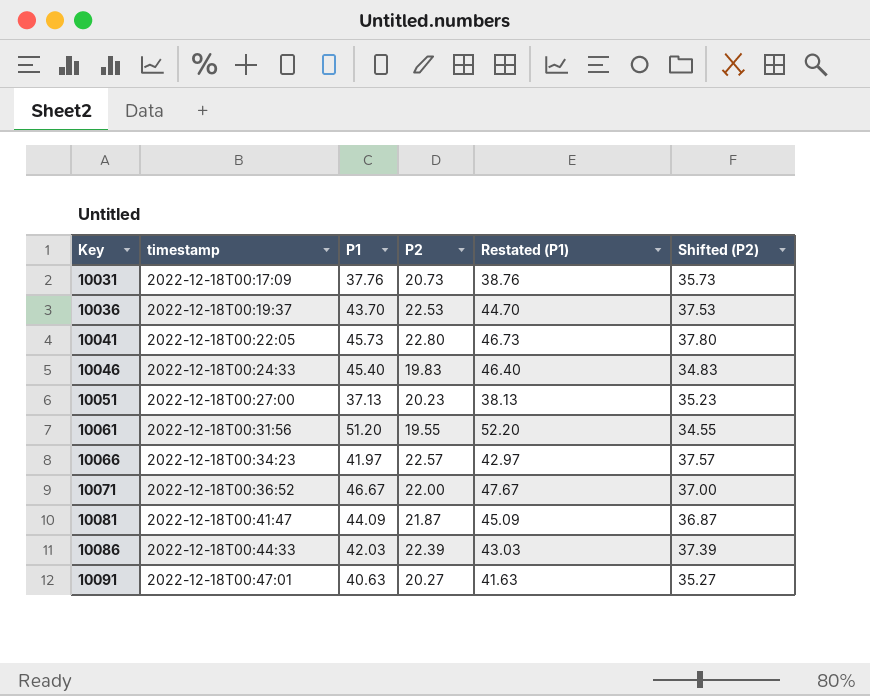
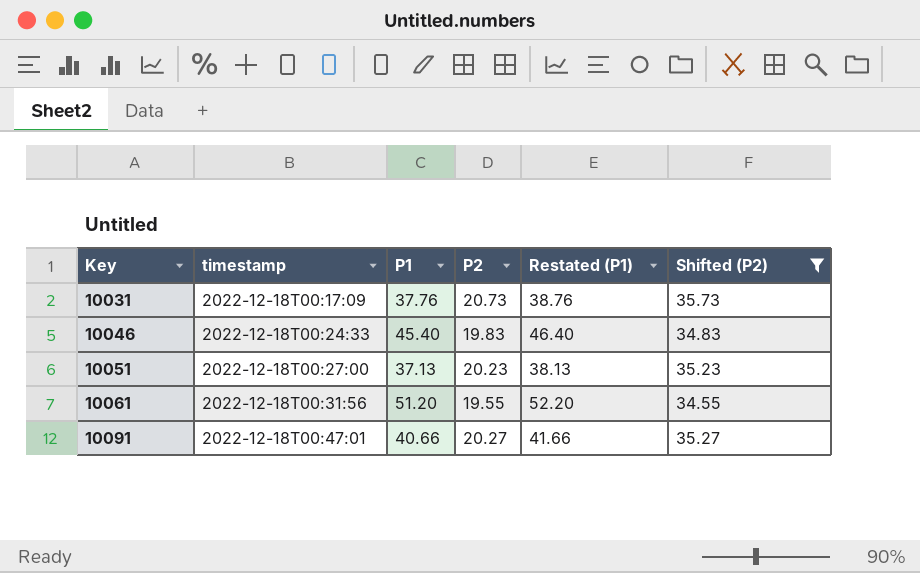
filter: none -> Shifted (P2) <= 35.73
10091 | P1: 40.63 -> 40.66
10091 | Restated (P1): 41.63 -> 41.66

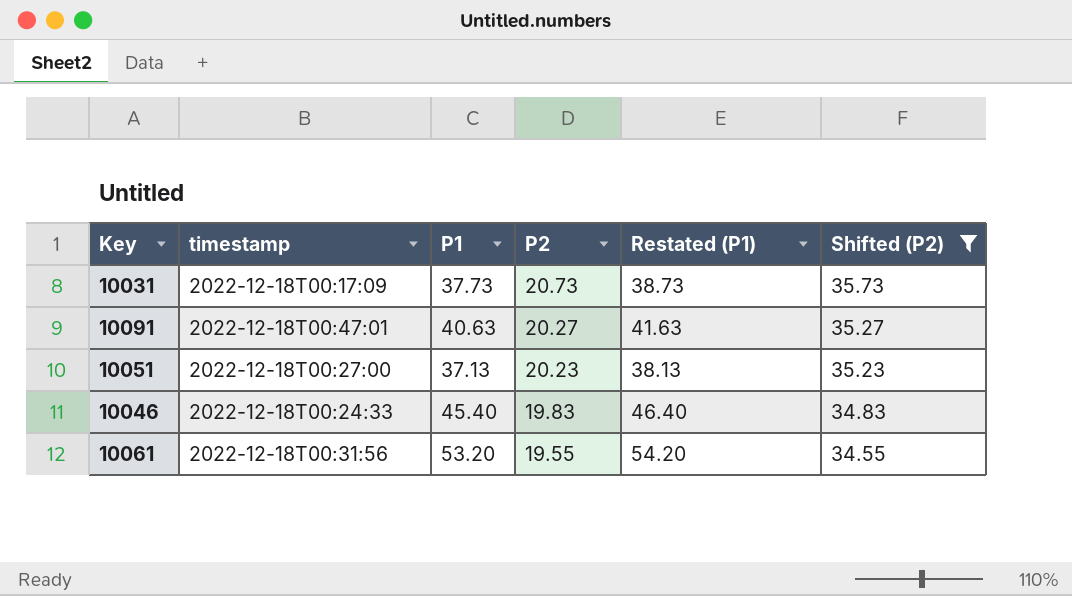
row order: Key ascending -> P2 descending
10031 | P1: 37.76 -> 37.73
10031 | Restated (P1): 38.76 -> 38.73
10091 | P1: 40.66 -> 40.63
10091 | Restated (P1): 41.66 -> 41.63
10061 | P1: 51.20 -> 53.20
10061 | Restated (P1): 52.20 -> 54.20

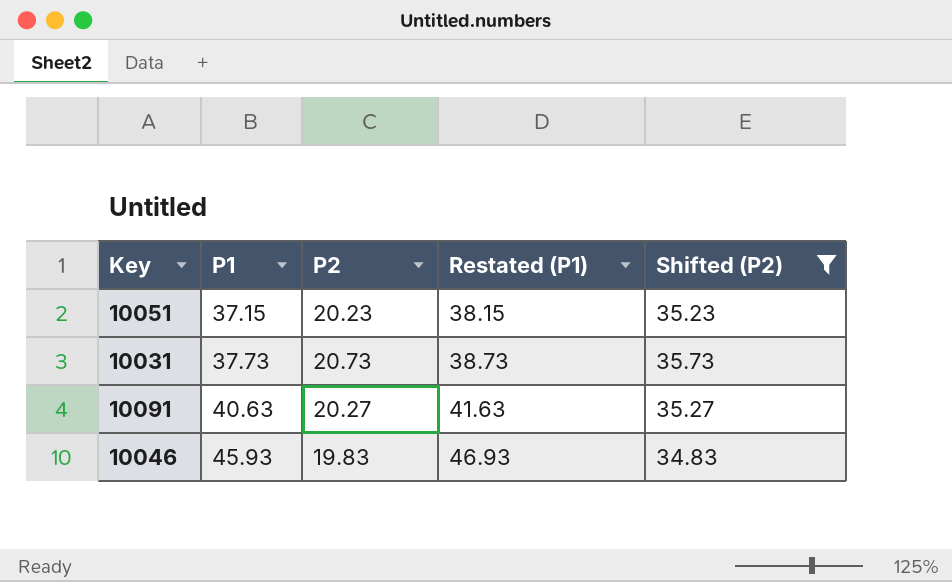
row order: P2 descending -> P1 ascending
column timestamp | position: 2 -> none
row 10061: 2022-12-18T00:31:56 | 53.20 | 19.55 | 54.20 | 34.55 -> none
10051 | P1: 37.13 -> 37.15
10051 | Restated (P1): 38.13 -> 38.15
10046 | P1: 45.40 -> 45.93
10046 | Restated (P1): 46.40 -> 46.93

